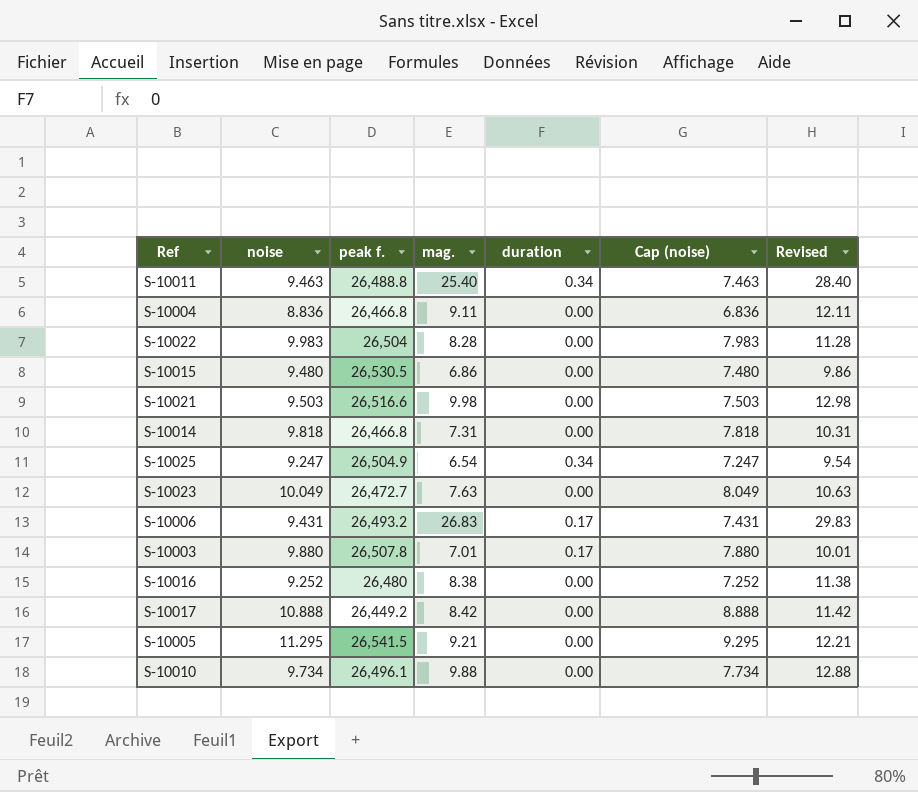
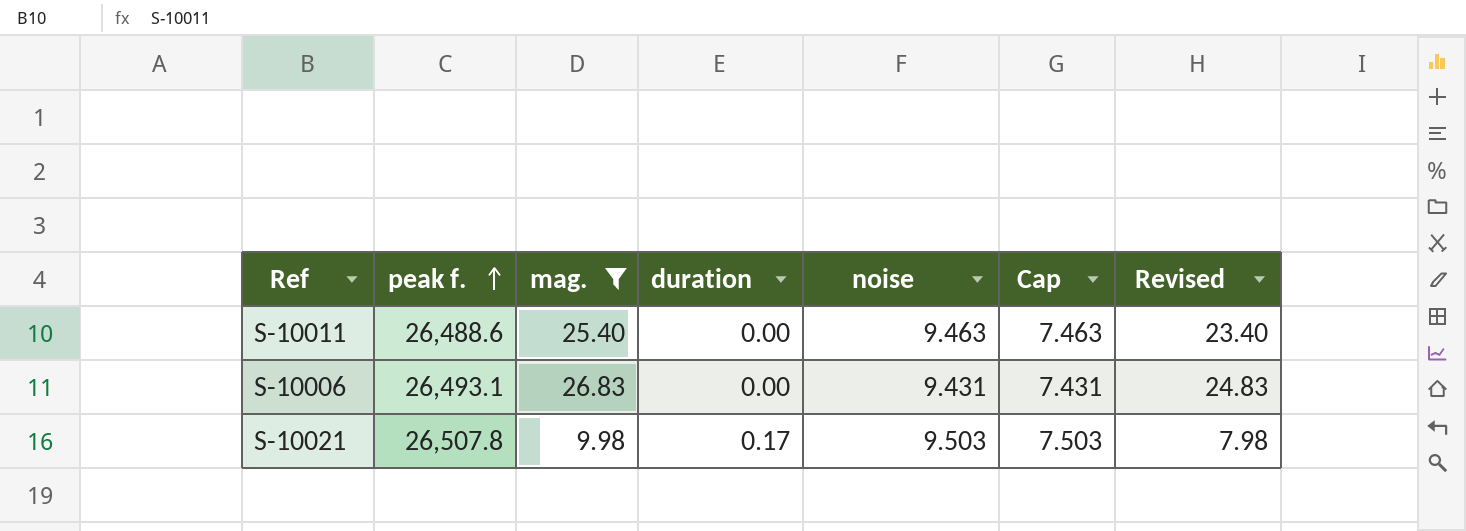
filter: none -> mag. >= 9.98
row order: none -> peak f. ascending
column noise | position: 2 -> 5
column name: Cap (noise) -> Cap
column Revised | formula: [mag.] + 3 -> [mag.] - 2
S-10011 | peak f.: 26,488.8 -> 26,488.6
S-10011 | duration: 0.34 -> 0.00
S-10006 | peak f.: 26,493.2 -> 26,493.1
S-10006 | duration: 0.17 -> 0.00
S-10021 | peak f.: 26,516.6 -> 26,507.8
S-10021 | duration: 0.00 -> 0.17

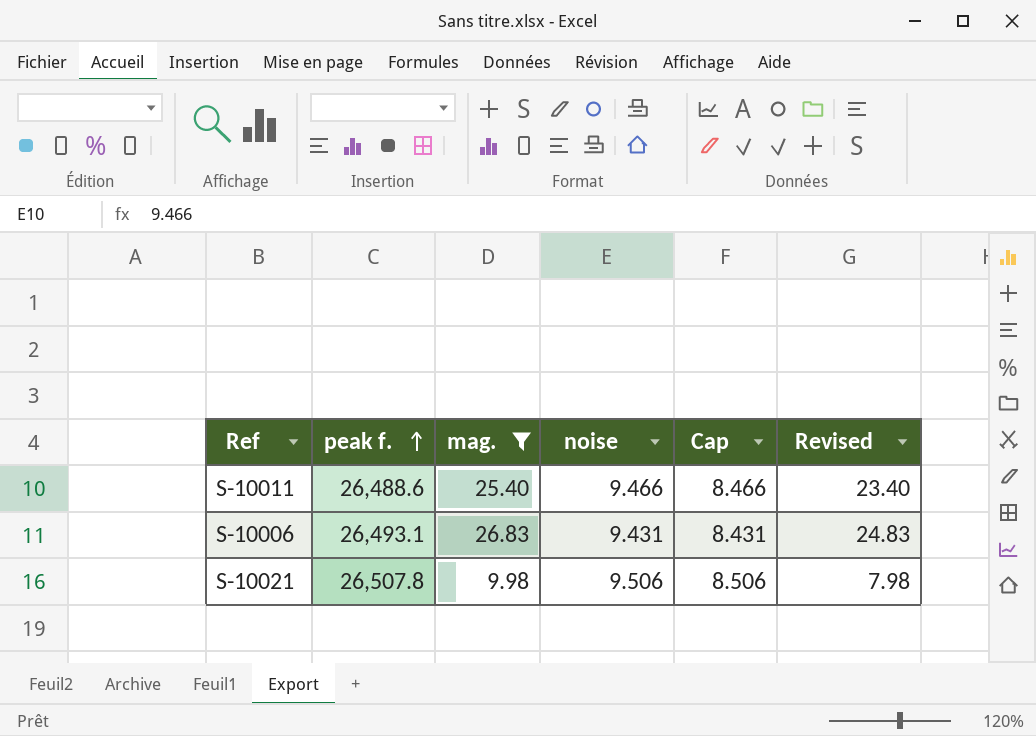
column duration | position: 4 -> none
column Cap | formula: [noise] - 2 -> [noise] - 1
S-10011 | noise: 9.463 -> 9.466
S-10021 | noise: 9.503 -> 9.506

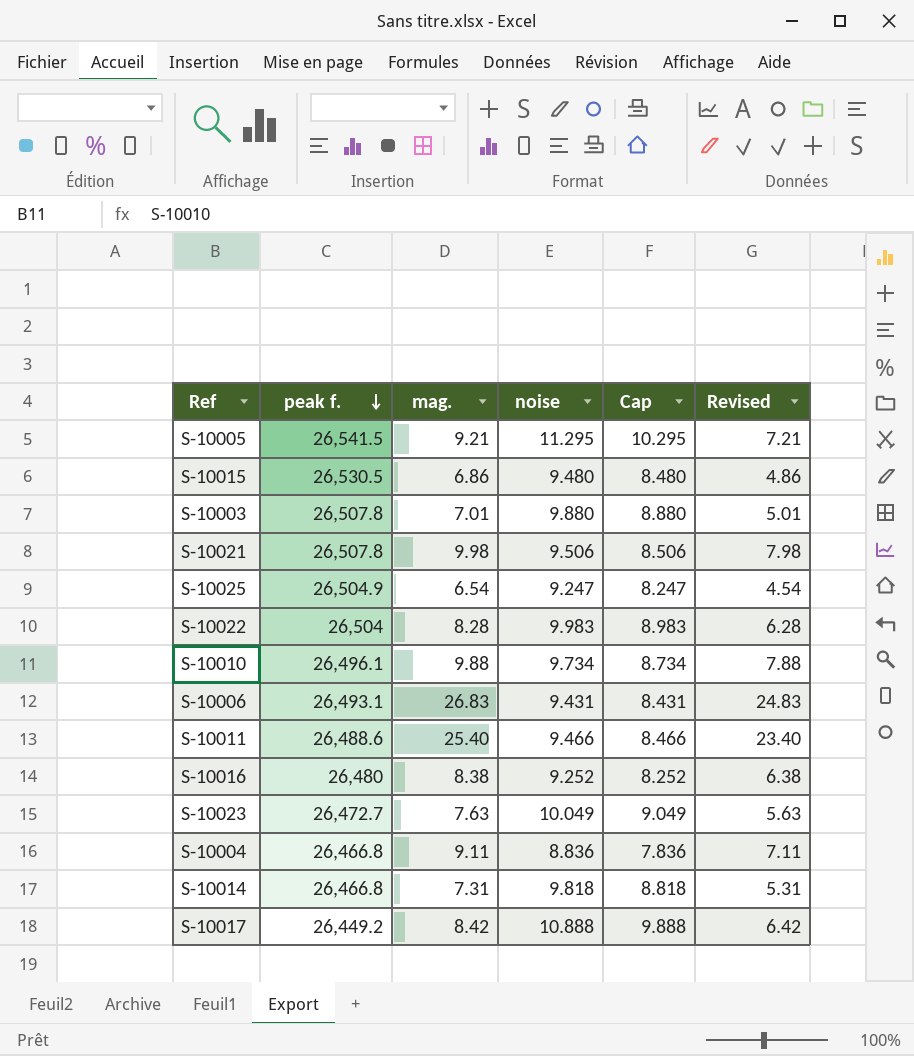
filter: mag. >= 9.98 -> none
row order: peak f. ascending -> peak f. descending

